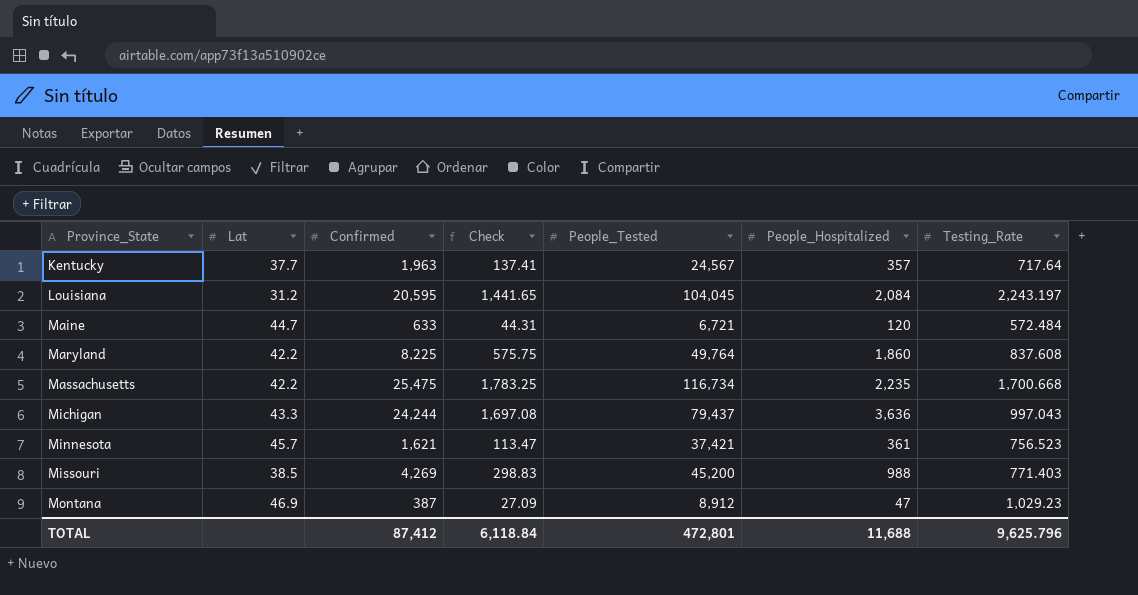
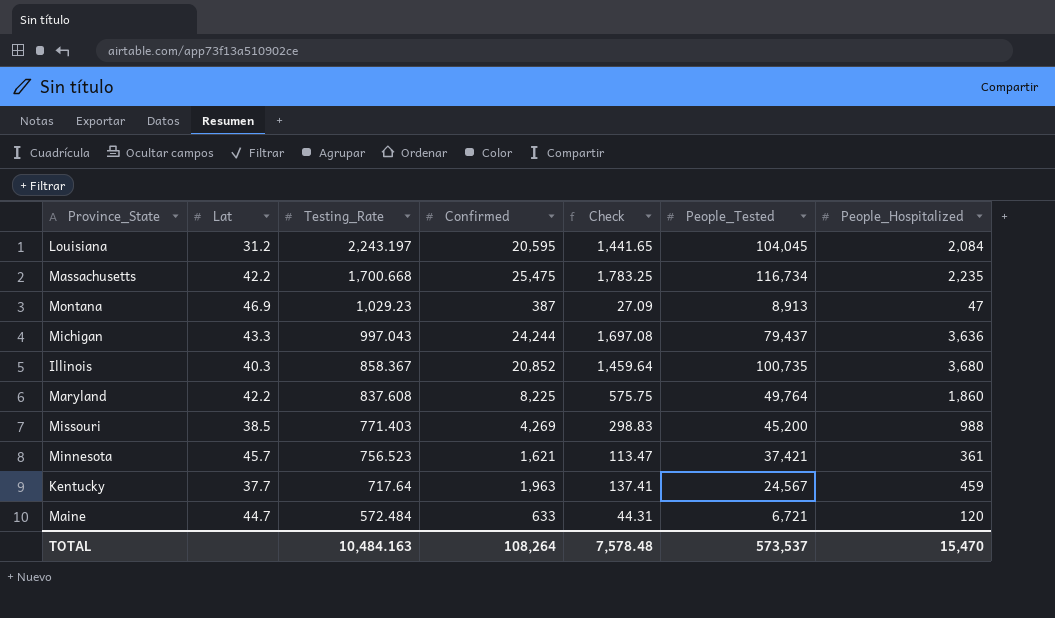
row order: Province_State ascending -> Testing_Rate descending
column Testing_Rate | position: 7 -> 3
Montana | People_Tested: 8,912 -> 8,913
row Illinois: none -> 40.3 | 858.367 | 20,852 | 1,459.64 | 100,735 | 3,680
Kentucky | People_Hospitalized: 357 -> 459
TOTAL | Testing_Rate: 9,625.796 -> 10,484.163
TOTAL | Confirmed: 87,412 -> 108,264
TOTAL | Check: 6,118.84 -> 7,578.48
TOTAL | People_Tested: 472,801 -> 573,537
TOTAL | People_Hospitalized: 11,688 -> 15,470

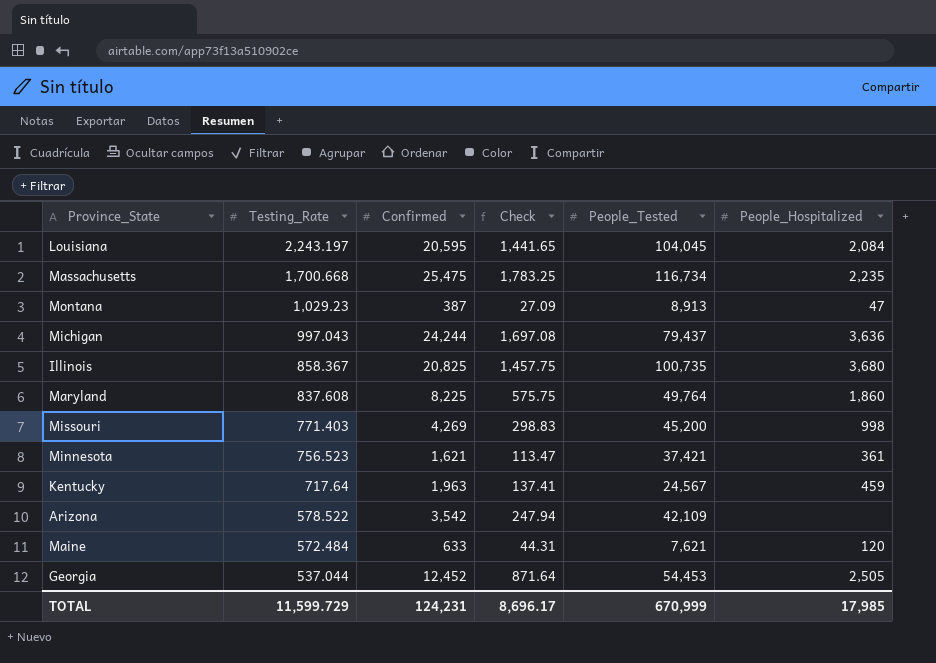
column Lat | position: 2 -> none
Illinois | Confirmed: 20,852 -> 20,825
Illinois | Check: 1,459.64 -> 1,457.75
Missouri | People_Hospitalized: 988 -> 998
row Arizona: none -> 578.522 | 3,542 | 247.94 | 42,109 | none
Maine | People_Tested: 6,721 -> 7,621
row Georgia: none -> 537.044 | 12,452 | 871.64 | 54,453 | 2,505
TOTAL | Testing_Rate: 10,484.163 -> 11,599.729
TOTAL | Confirmed: 108,264 -> 124,231
TOTAL | Check: 7,578.48 -> 8,696.17
TOTAL | People_Tested: 573,537 -> 670,999
TOTAL | People_Hospitalized: 15,470 -> 17,985

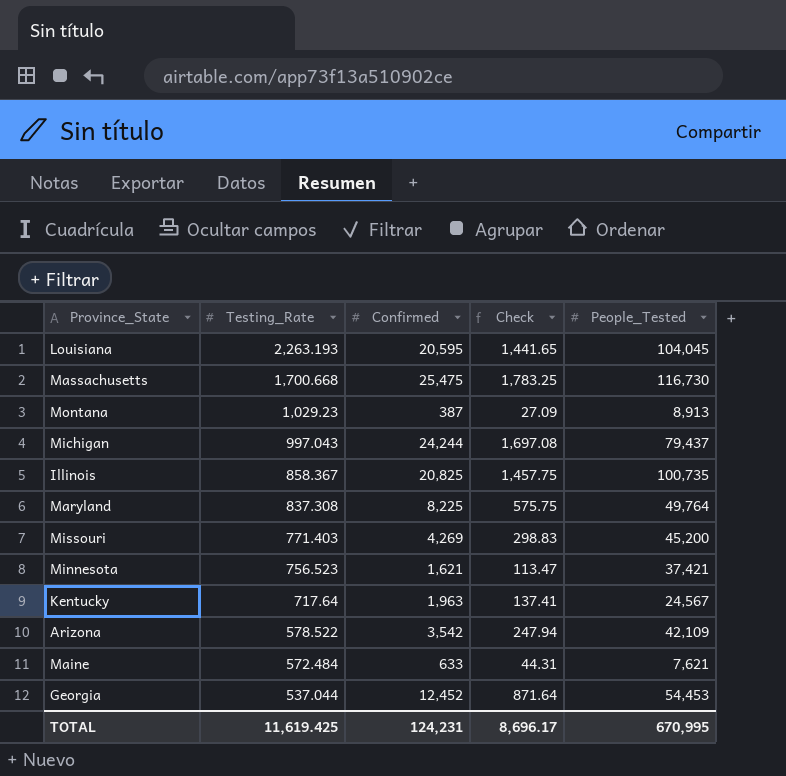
column People_Hospitalized | position: 6 -> none
Louisiana | Testing_Rate: 2,243.197 -> 2,263.193
Massachusetts | People_Tested: 116,734 -> 116,730
Maryland | Testing_Rate: 837.608 -> 837.308
TOTAL | Testing_Rate: 11,599.729 -> 11,619.425
TOTAL | People_Tested: 670,999 -> 670,995

